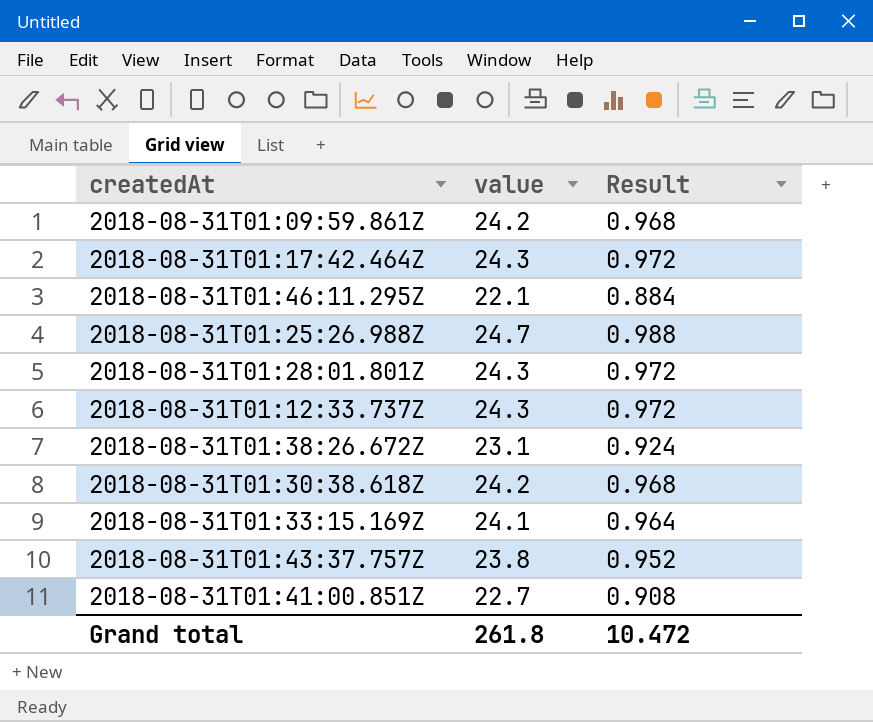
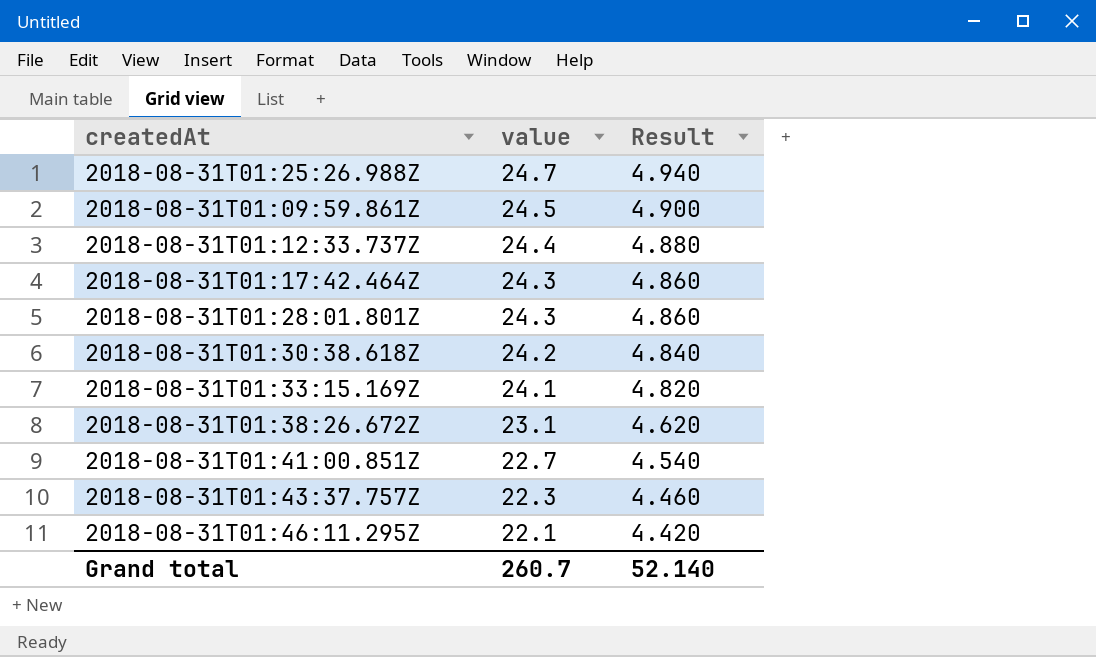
row order: none -> value descending
column Result | formula: [value] * 0.04 -> [value] * 0.2
2018-08-31T01:09:59.861Z | value: 24.2 -> 24.5
2018-08-31T01:12:33.737Z | value: 24.3 -> 24.4
2018-08-31T01:43:37.757Z | value: 23.8 -> 22.3
Grand total | value: 261.8 -> 260.7
Grand total | Result: 10.472 -> 52.140

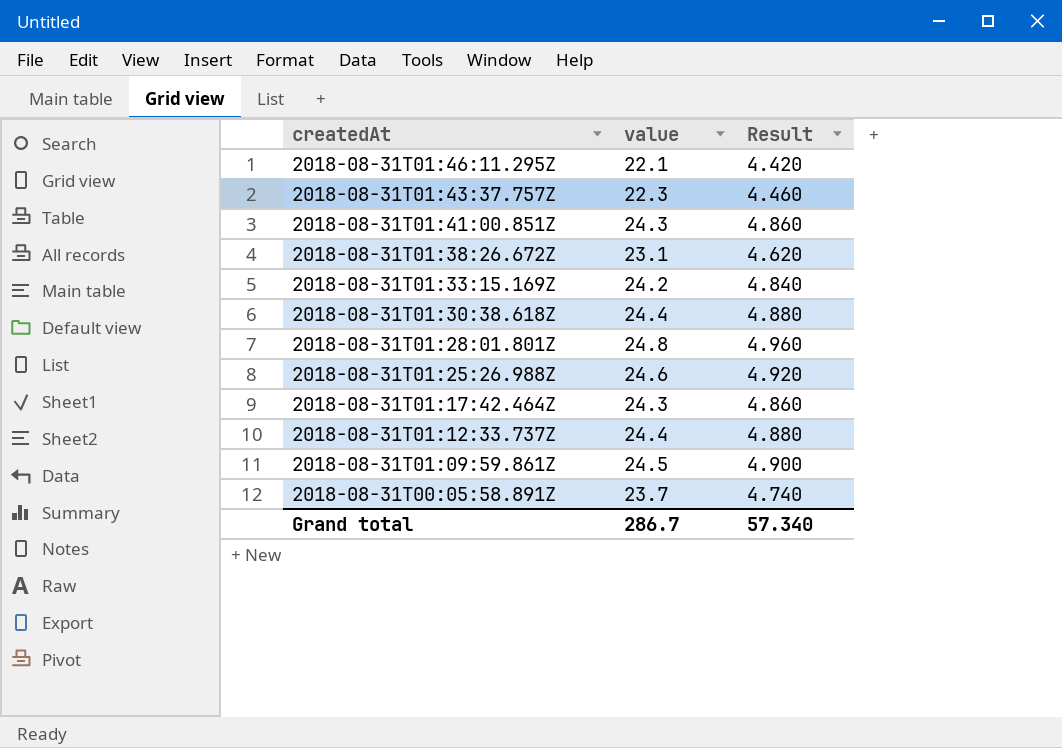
row order: value descending -> createdAt descending
2018-08-31T01:41:00.851Z | value: 22.7 -> 24.3
2018-08-31T01:41:00.851Z | Result: 4.540 -> 4.860
2018-08-31T01:33:15.169Z | value: 24.1 -> 24.2
2018-08-31T01:33:15.169Z | Result: 4.820 -> 4.840
2018-08-31T01:30:38.618Z | value: 24.2 -> 24.4
2018-08-31T01:30:38.618Z | Result: 4.840 -> 4.880
2018-08-31T01:28:01.801Z | value: 24.3 -> 24.8
2018-08-31T01:28:01.801Z | Result: 4.860 -> 4.960
2018-08-31T01:25:26.988Z | value: 24.7 -> 24.6
2018-08-31T01:25:26.988Z | Result: 4.940 -> 4.920
row 2018-08-31T00:05:58.891Z: none -> 23.7 | 4.740
Grand total | value: 260.7 -> 286.7
Grand total | Result: 52.140 -> 57.340

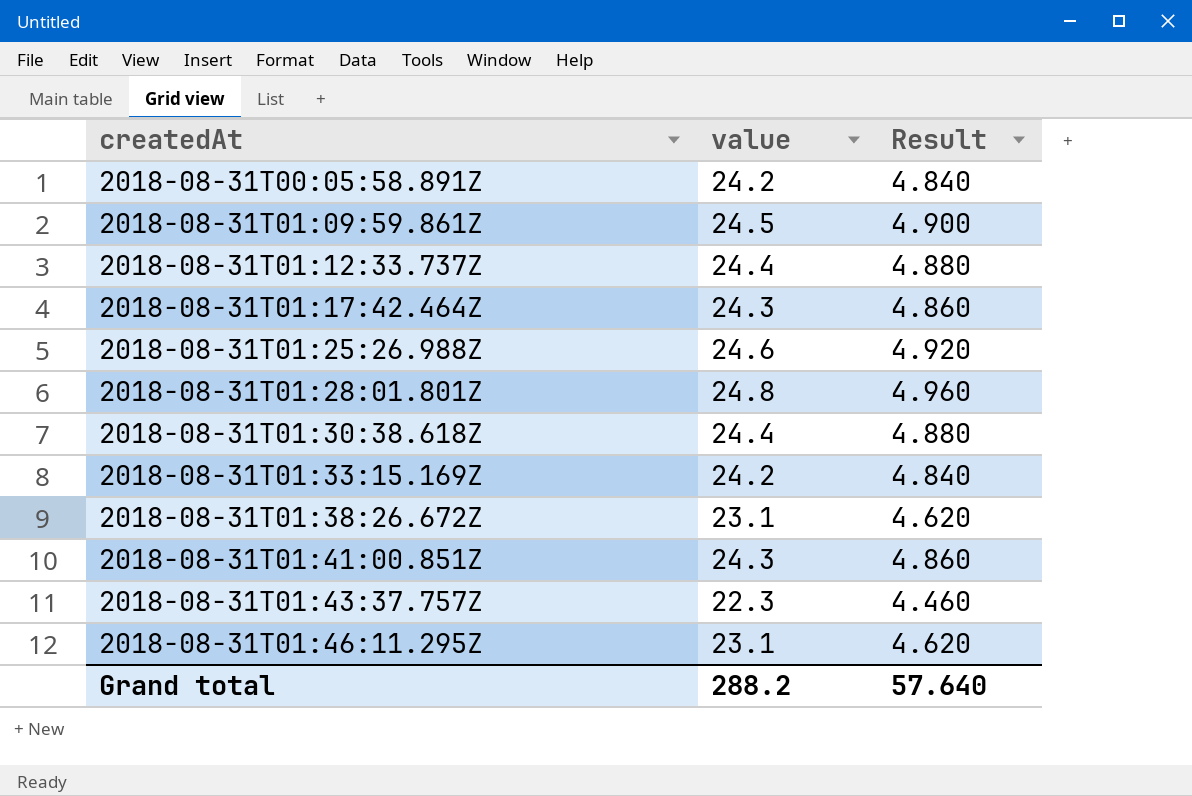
row order: createdAt descending -> createdAt ascending
2018-08-31T00:05:58.891Z | value: 23.7 -> 24.2
2018-08-31T00:05:58.891Z | Result: 4.740 -> 4.840
2018-08-31T01:46:11.295Z | value: 22.1 -> 23.1
2018-08-31T01:46:11.295Z | Result: 4.420 -> 4.620
Grand total | value: 286.7 -> 288.2
Grand total | Result: 57.340 -> 57.640

